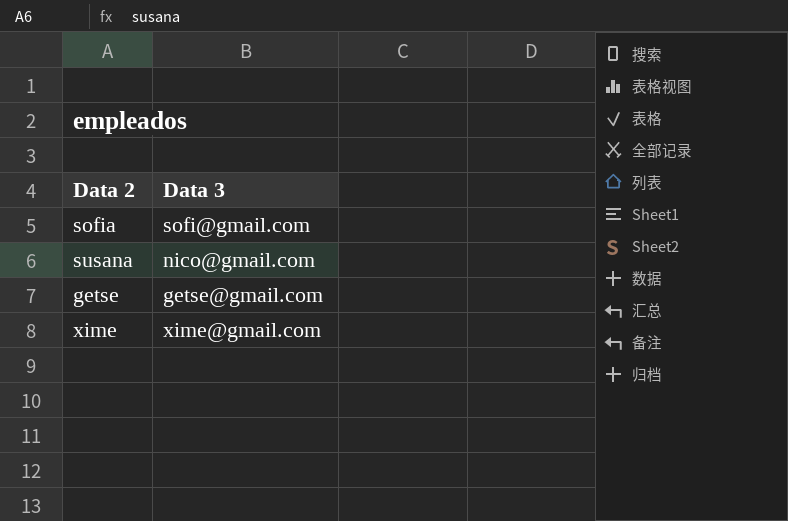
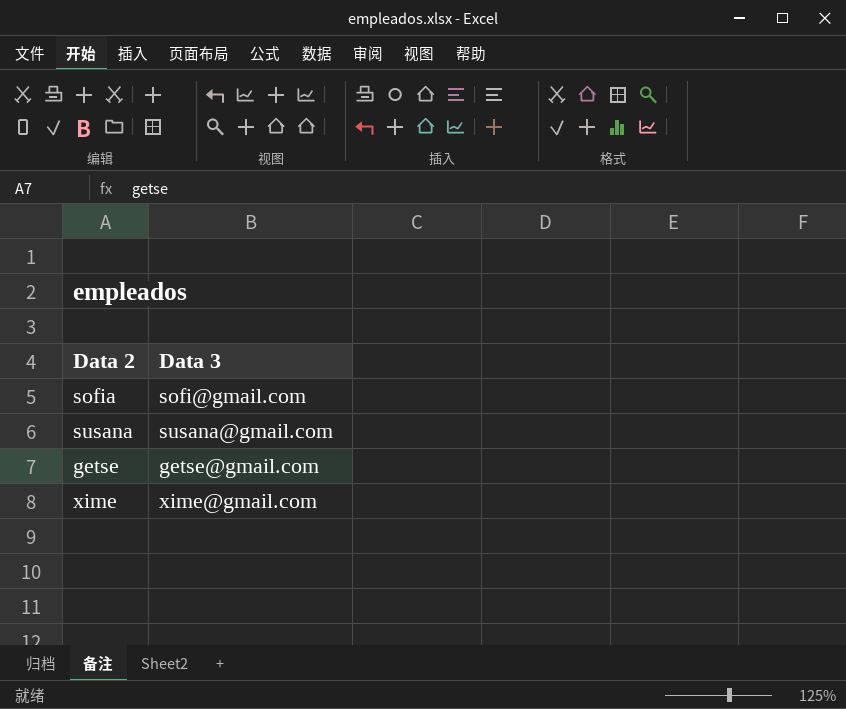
susana | Data 3: nico@gmail.com -> susana@gmail.com

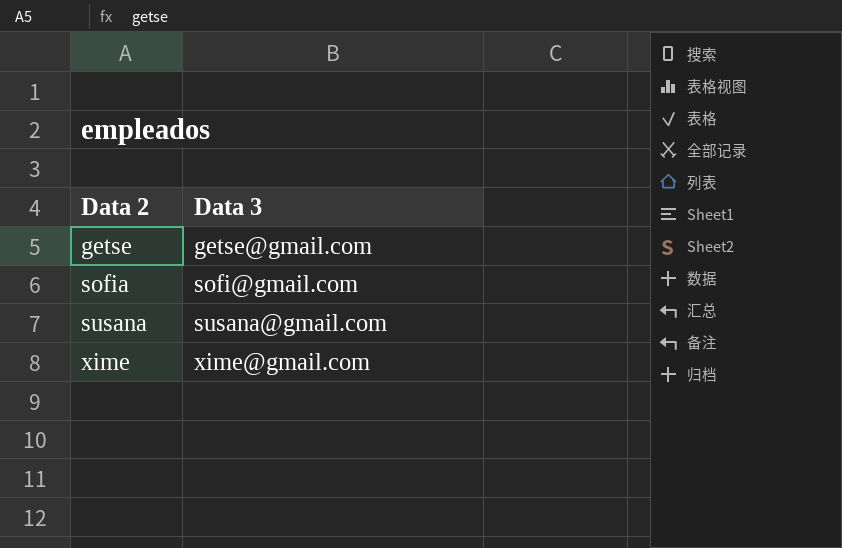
row order: none -> Data 2 ascending

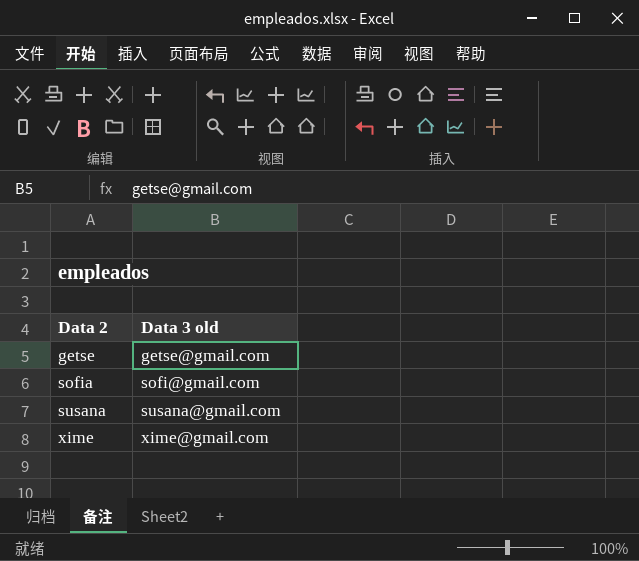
column name: Data 3 -> Data 3 old

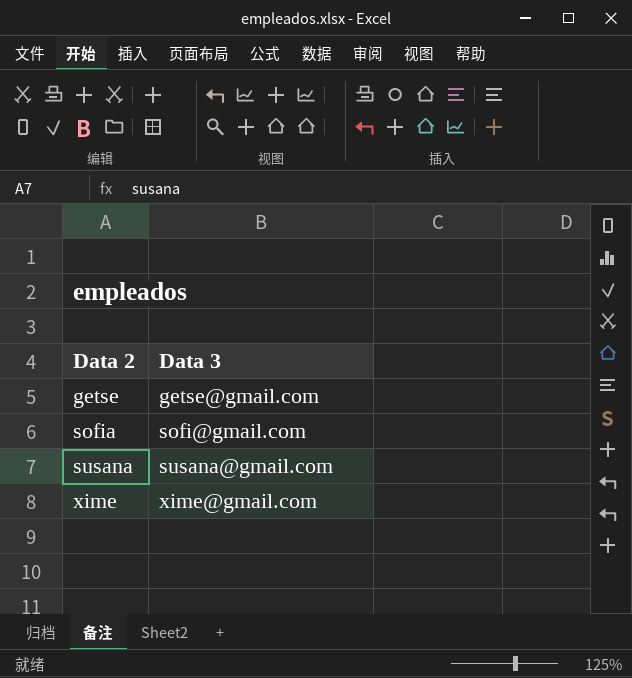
column name: Data 3 old -> Data 3

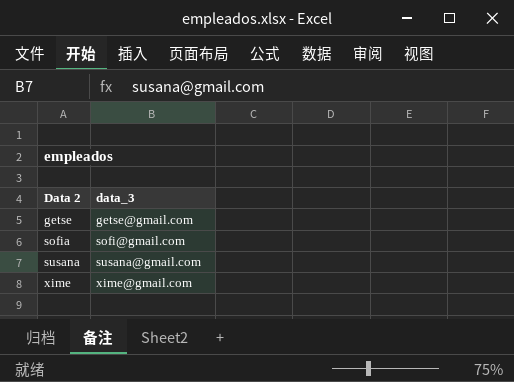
column name: Data 3 -> data_3

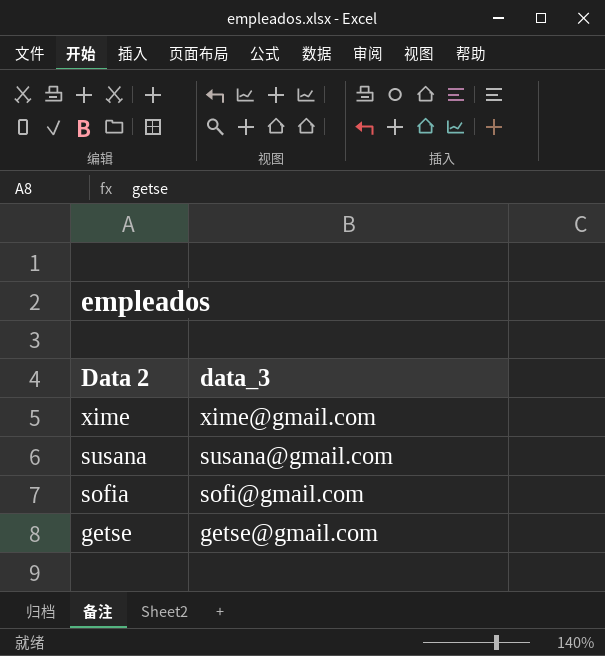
row order: Data 2 ascending -> Data 2 descending

